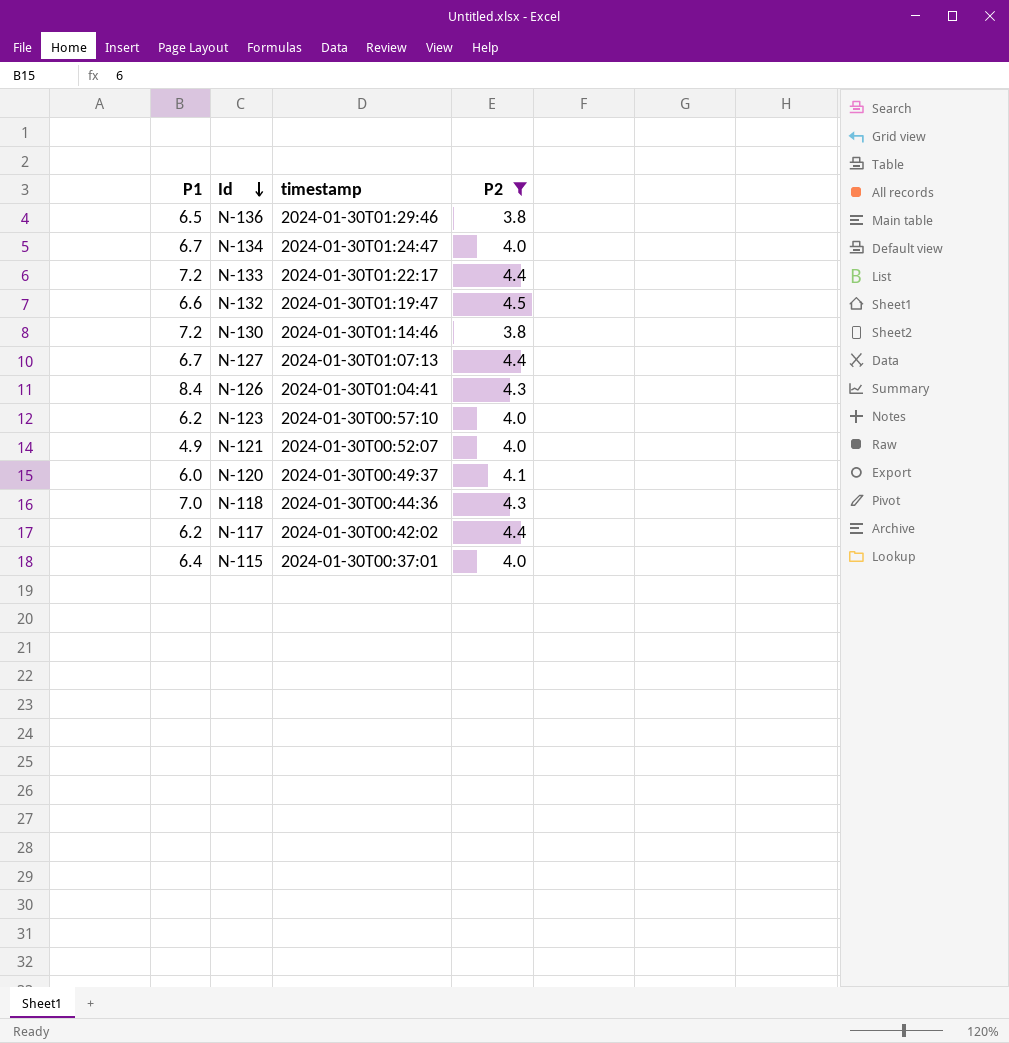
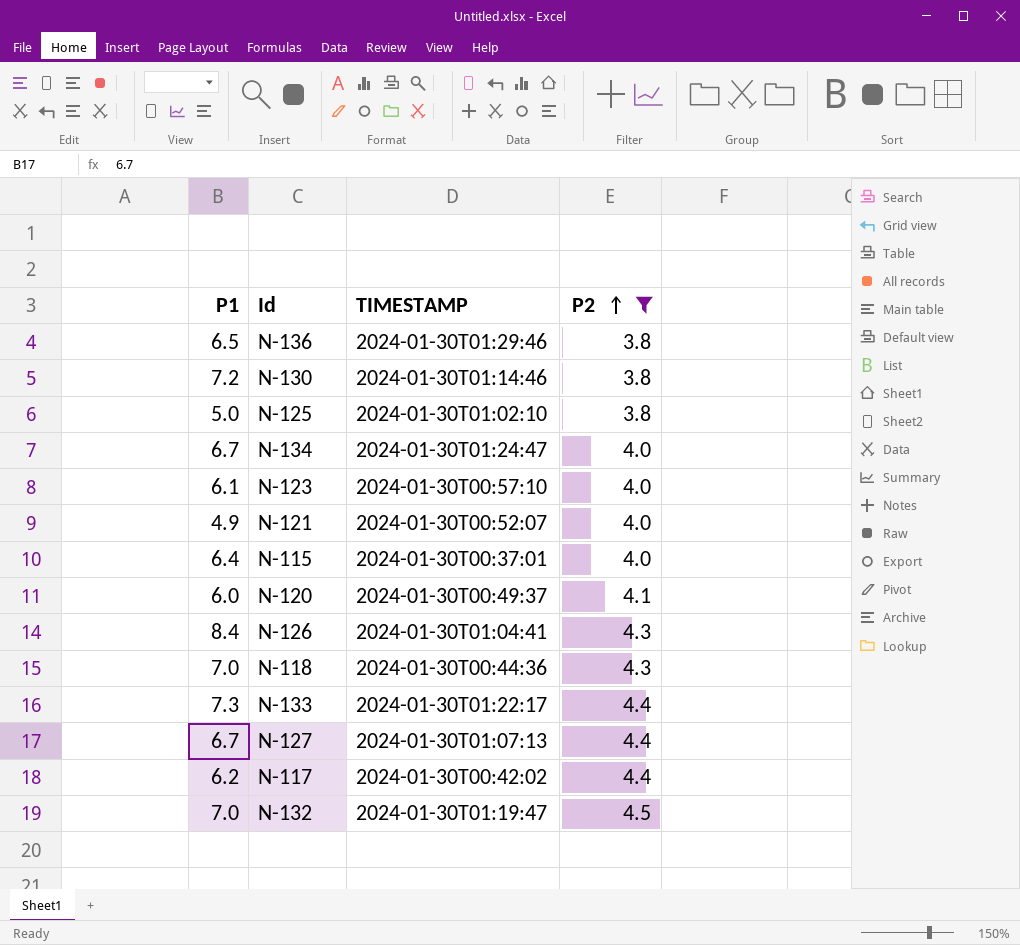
row order: Id descending -> P2 ascending
column name: timestamp -> TIMESTAMP
row N-125: none -> 5.0 | 2024-01-30T01:02:10 | 3.8
N-123 | P1: 6.2 -> 6.1
N-133 | P1: 7.2 -> 7.3
N-132 | P1: 6.6 -> 7.0

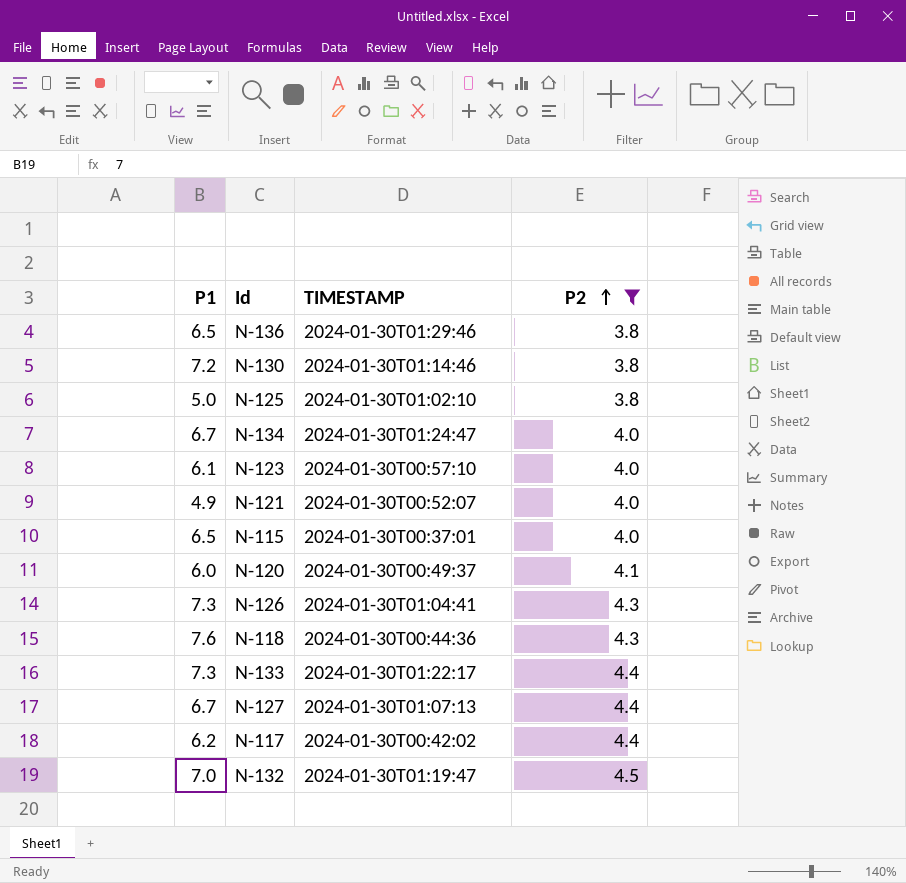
N-115 | P1: 6.4 -> 6.5
N-126 | P1: 8.4 -> 7.3
N-118 | P1: 7.0 -> 7.6

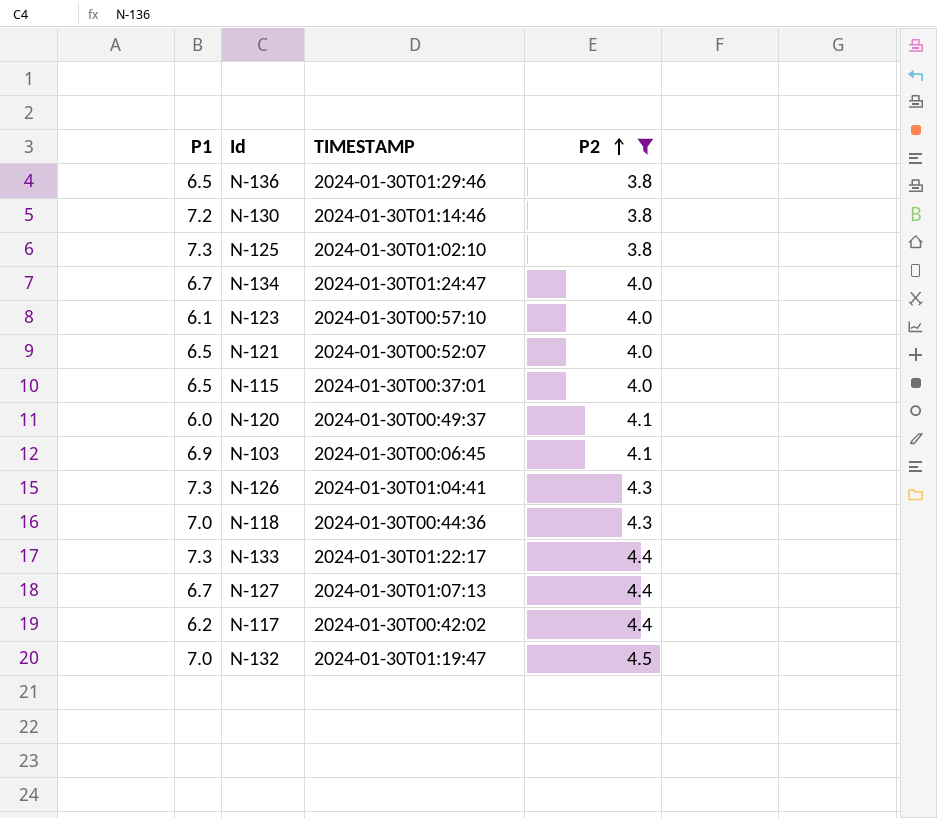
N-125 | P1: 5.0 -> 7.3
N-121 | P1: 4.9 -> 6.5
row N-103: none -> 6.9 | 2024-01-30T00:06:45 | 4.1
N-118 | P1: 7.6 -> 7.0

